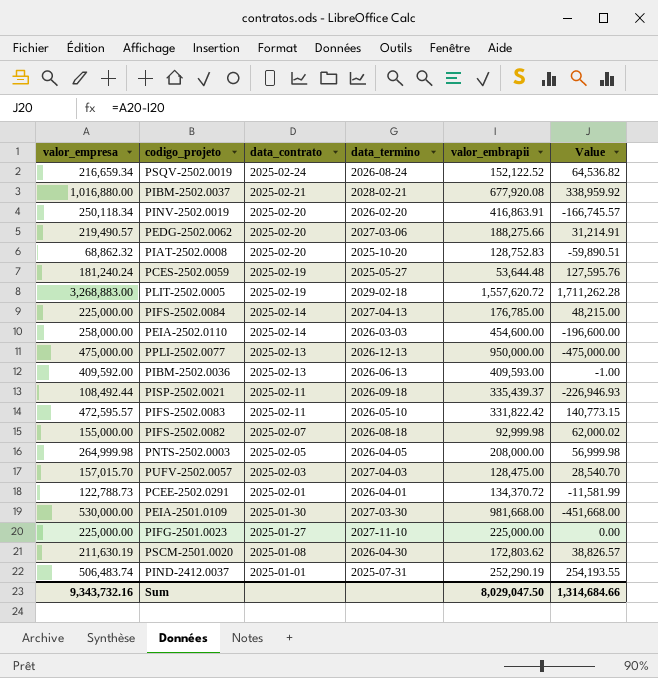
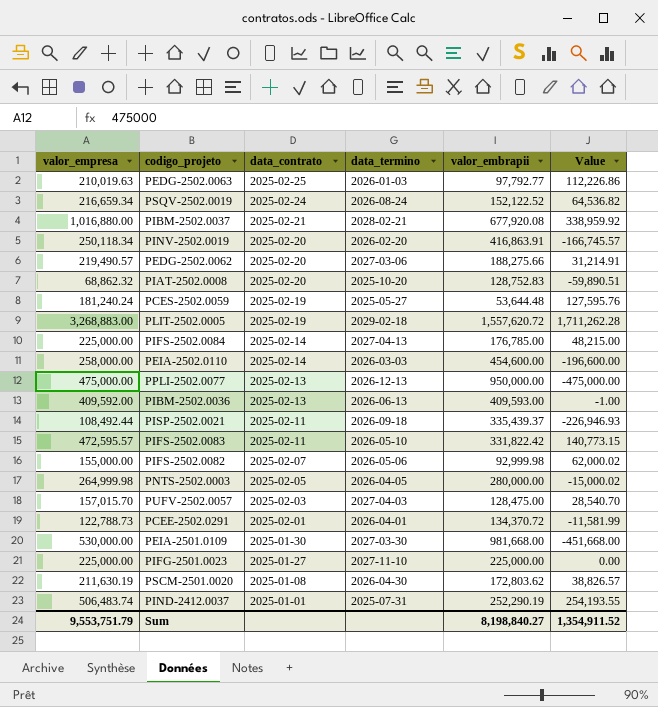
row PEDG-2502.0063: none -> 210,019.63 | 2025-02-25 | 2026-01-03 | 97,792.77 | 112,226.86
PIFS-2502.0082 | data_termino: 2026-08-18 -> 2026-05-06
PNTS-2502.0003 | valor_embrapii: 208,000.00 -> 280,000.00
PNTS-2502.0003 | Value: 56,999.98 -> -15,000.02
Sum | valor_empresa: 9,343,732.16 -> 9,553,751.79
Sum | valor_embrapii: 8,029,047.50 -> 8,198,840.27
Sum | Value: 1,314,684.66 -> 1,354,911.52

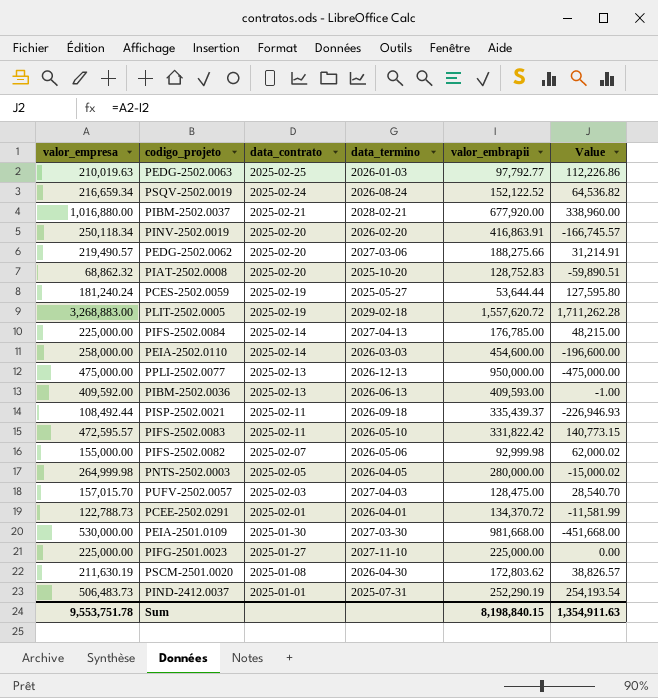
PIBM-2502.0037 | valor_embrapii: 677,920.08 -> 677,920.00
PIBM-2502.0037 | Value: 338,959.92 -> 338,960.00
PCES-2502.0059 | valor_embrapii: 53,644.48 -> 53,644.44
PCES-2502.0059 | Value: 127,595.76 -> 127,595.80
PIND-2412.0037 | valor_empresa: 506,483.74 -> 506,483.73
PIND-2412.0037 | Value: 254,193.55 -> 254,193.54
Sum | valor_empresa: 9,553,751.79 -> 9,553,751.78
Sum | valor_embrapii: 8,198,840.27 -> 8,198,840.15
Sum | Value: 1,354,911.52 -> 1,354,911.63

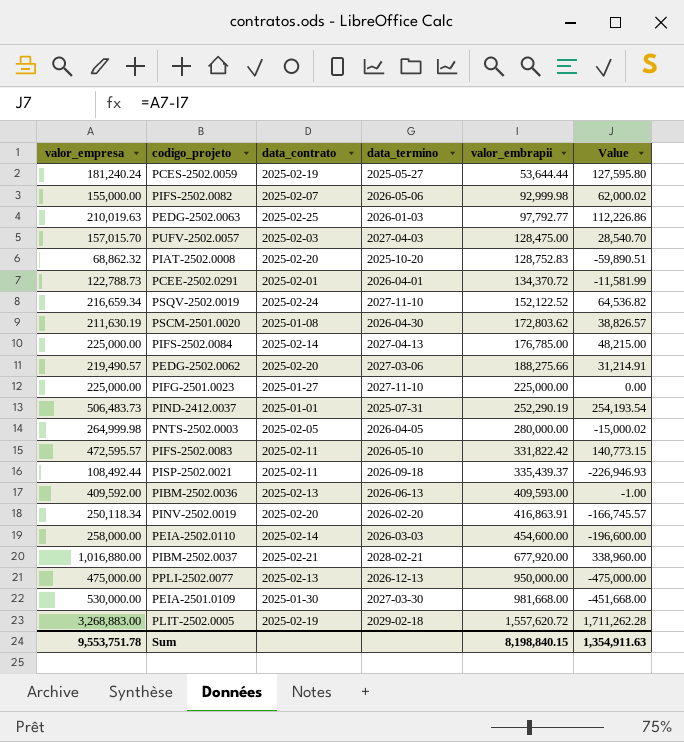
row order: data_contrato descending -> valor_embrapii ascending
PSQV-2502.0019 | data_termino: 2026-08-24 -> 2027-11-10

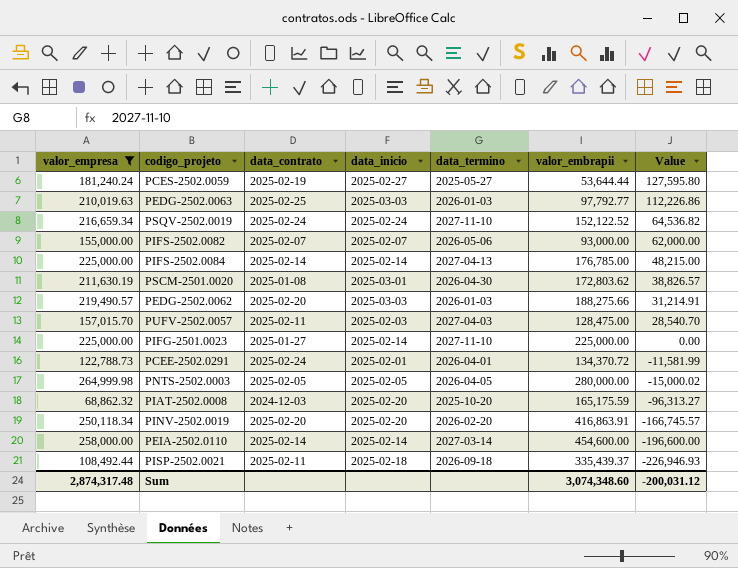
filter: none -> valor_empresa <= 264,999.98
row order: valor_embrapii ascending -> Value descending
column data_inicio | position: none -> 4
PIFS-2502.0082 | valor_embrapii: 92,999.98 -> 93,000.00
PIFS-2502.0082 | Value: 62,000.02 -> 62,000.00
PEDG-2502.0062 | data_termino: 2027-03-06 -> 2026-01-03
PUFV-2502.0057 | data_contrato: 2025-02-03 -> 2025-02-11
PCEE-2502.0291 | data_contrato: 2025-02-01 -> 2025-02-24
PIAT-2502.0008 | data_contrato: 2025-02-20 -> 2024-12-03
PIAT-2502.0008 | valor_embrapii: 128,752.83 -> 165,175.59
PIAT-2502.0008 | Value: -59,890.51 -> -96,313.27
PEIA-2502.0110 | data_termino: 2026-03-03 -> 2027-03-14
Sum | valor_empresa: 9,553,751.78 -> 2,874,317.48
Sum | valor_embrapii: 8,198,840.15 -> 3,074,348.60
Sum | Value: 1,354,911.63 -> -200,031.12

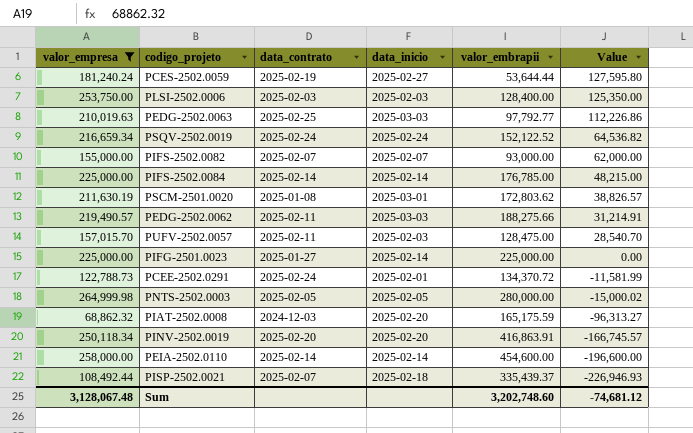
column data_termino | position: 5 -> none
row PLSI-2502.0006: none -> 253,750.00 | 2025-02-03 | 2025-02-03 | 128,400.00 | 125,350.00
PEDG-2502.0062 | data_contrato: 2025-02-20 -> 2025-02-11
PISP-2502.0021 | data_contrato: 2025-02-11 -> 2025-02-07
Sum | valor_empresa: 2,874,317.48 -> 3,128,067.48
Sum | valor_embrapii: 3,074,348.60 -> 3,202,748.60
Sum | Value: -200,031.12 -> -74,681.12

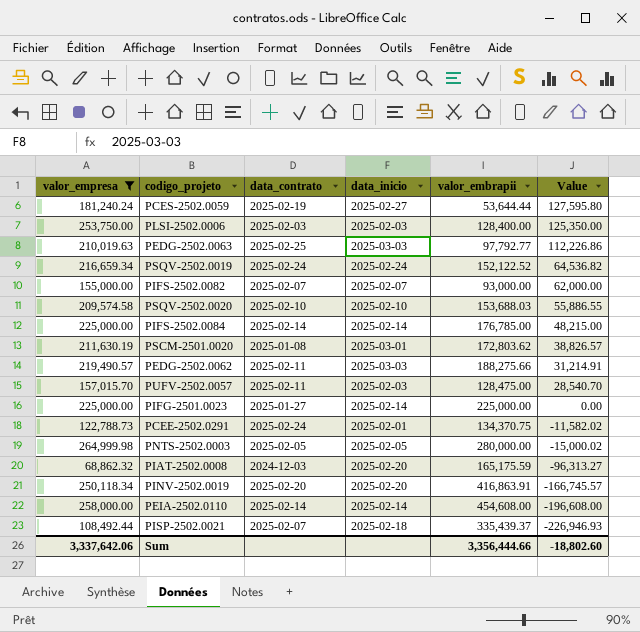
row PSQV-2502.0020: none -> 209,574.58 | 2025-02-10 | 2025-02-10 | 153,688.03 | 55,886.55
PCEE-2502.0291 | valor_embrapii: 134,370.72 -> 134,370.75
PCEE-2502.0291 | Value: -11,581.99 -> -11,582.02
PEIA-2502.0110 | valor_embrapii: 454,600.00 -> 454,608.00
PEIA-2502.0110 | Value: -196,600.00 -> -196,608.00
Sum | valor_empresa: 3,128,067.48 -> 3,337,642.06
Sum | valor_embrapii: 3,202,748.60 -> 3,356,444.66
Sum | Value: -74,681.12 -> -18,802.60

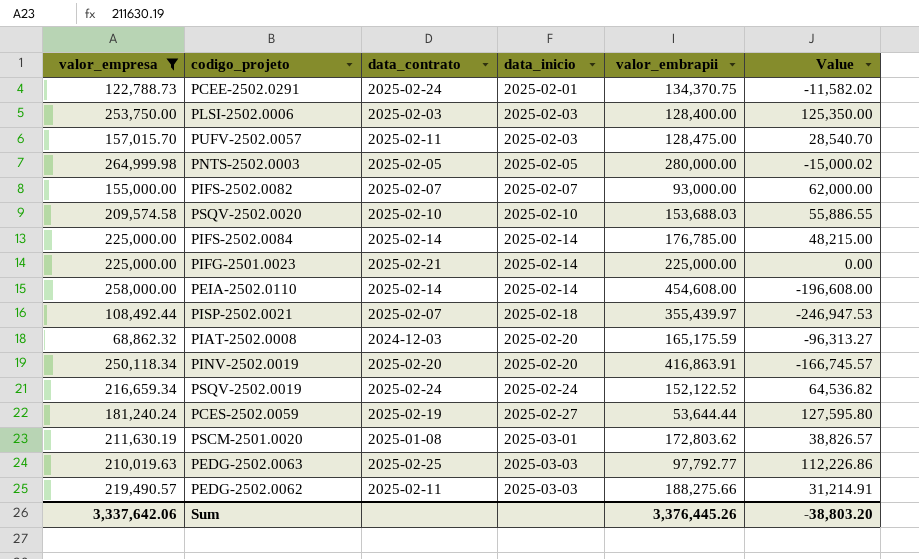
row order: Value descending -> data_inicio ascending
PIFG-2501.0023 | data_contrato: 2025-01-27 -> 2025-02-21
PISP-2502.0021 | valor_embrapii: 335,439.37 -> 355,439.97
PISP-2502.0021 | Value: -226,946.93 -> -246,947.53
Sum | valor_embrapii: 3,356,444.66 -> 3,376,445.26
Sum | Value: -18,802.60 -> -38,803.20

